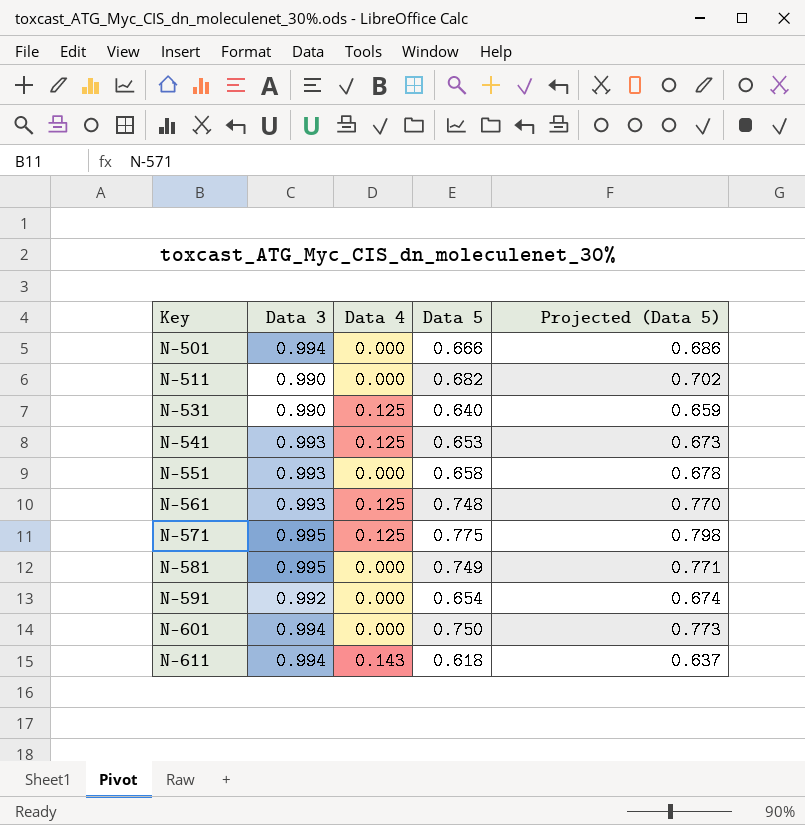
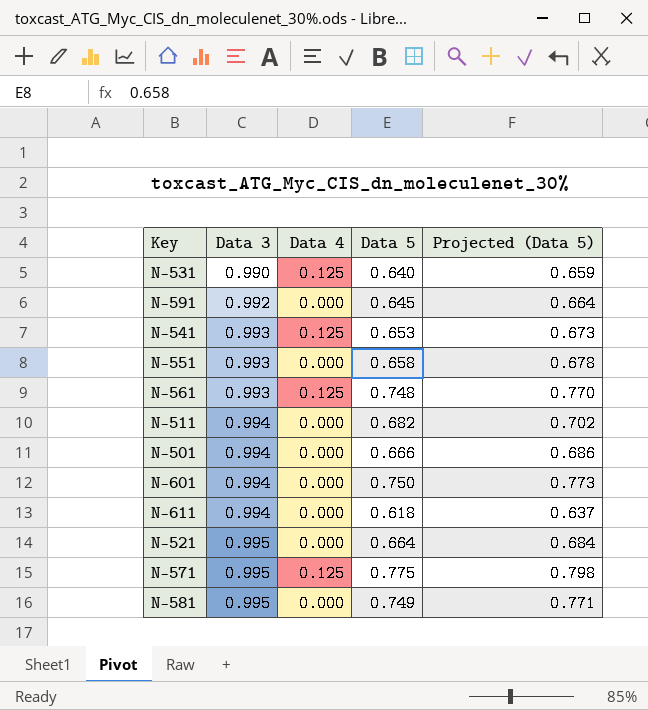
row order: Key ascending -> Data 3 ascending
N-591 | Data 5: 0.654 -> 0.645
N-591 | Projected (Data 5): 0.674 -> 0.664
N-511 | Data 3: 0.990 -> 0.994
N-611 | Data 4: 0.143 -> 0.000
row N-521: none -> 0.995 | 0.000 | 0.664 | 0.684

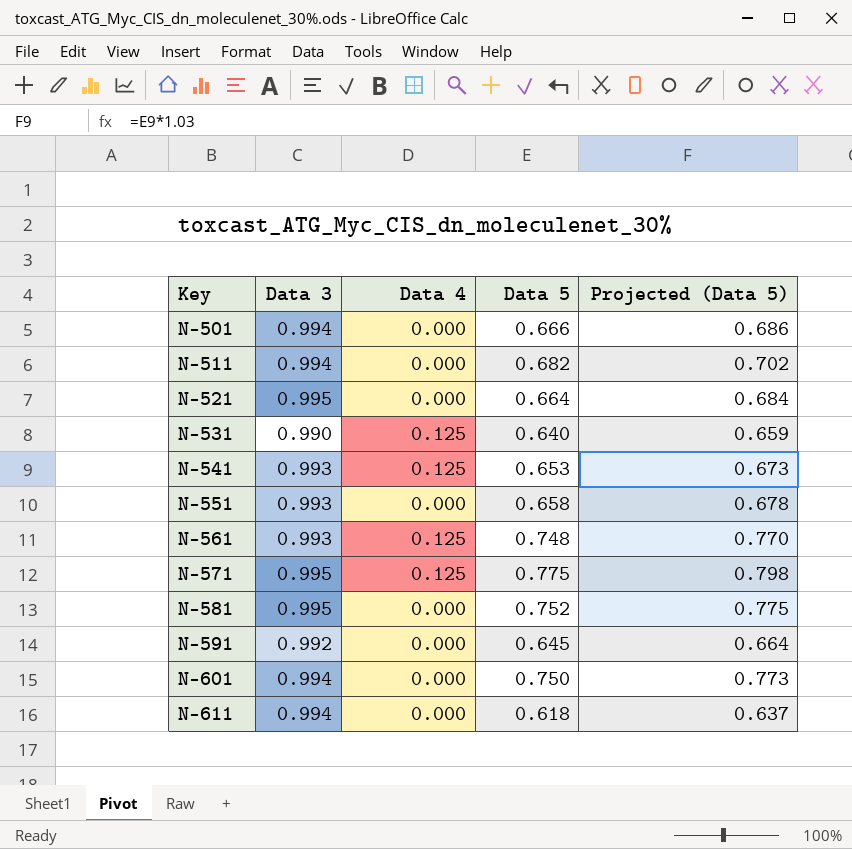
row order: Data 3 ascending -> Key ascending
N-581 | Data 5: 0.749 -> 0.752
N-581 | Projected (Data 5): 0.771 -> 0.775

